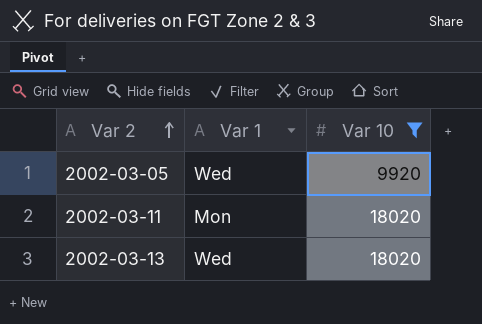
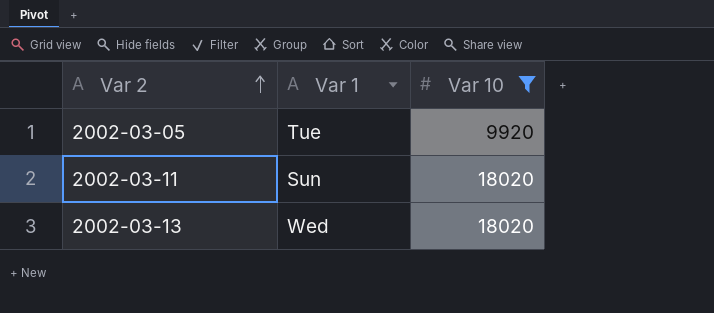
2002-03-05 | Var 1: Wed -> Tue
2002-03-11 | Var 1: Mon -> Sun

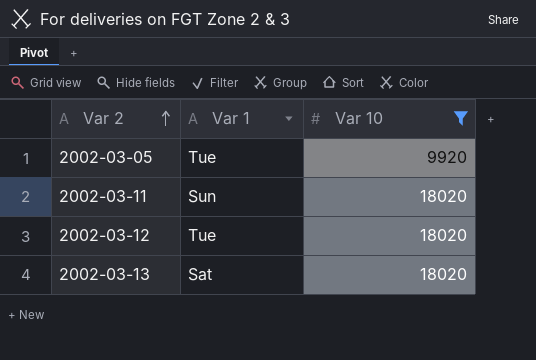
row 2002-03-12: none -> Tue | 18020
2002-03-13 | Var 1: Wed -> Sat

